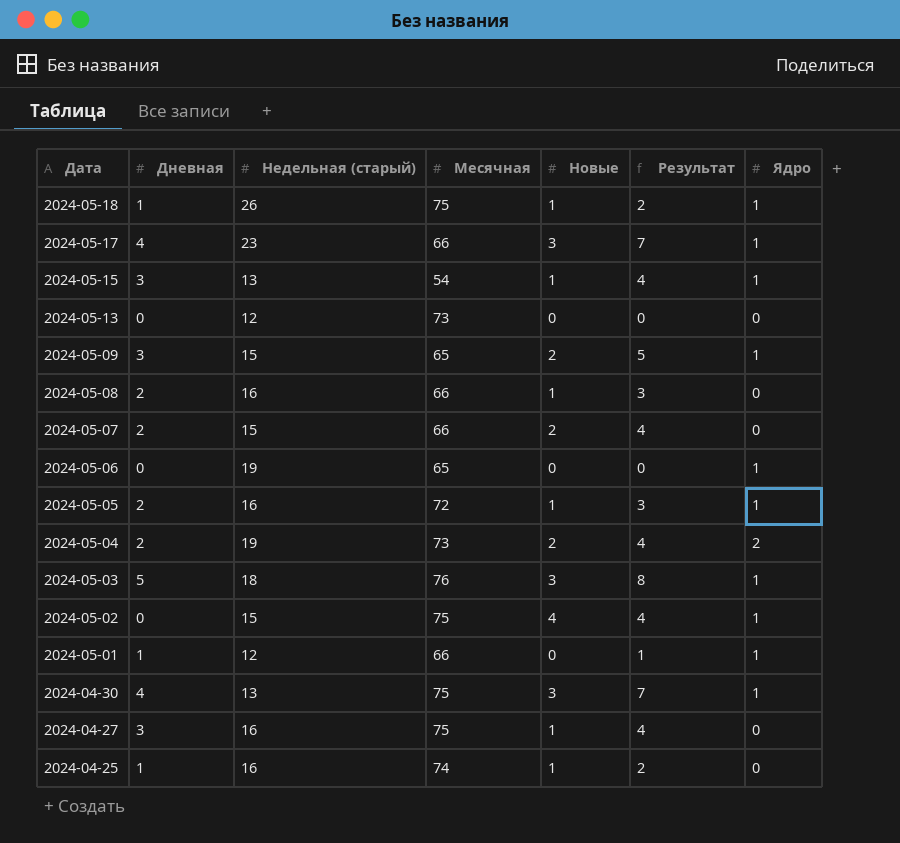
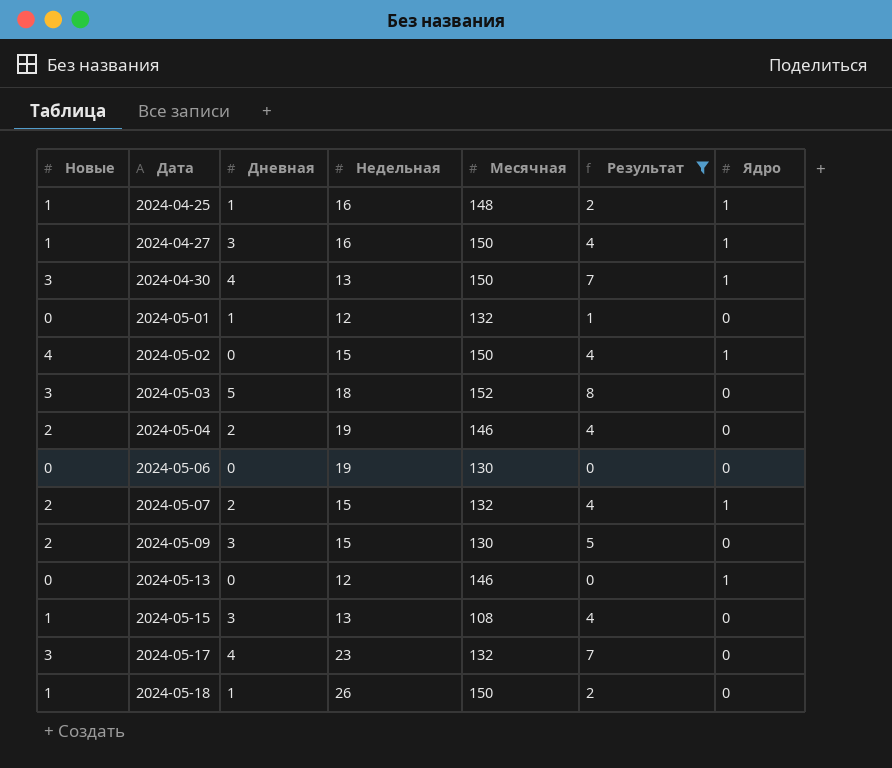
filter: none -> Результат != 3
row order: Дата descending -> Дата ascending
column Новые | position: 5 -> 1
column name: Недельная (старый) -> Недельная
2024-04-25 | Месячная: 74 -> 148
2024-04-25 | Ядро: 0 -> 1
2024-04-27 | Месячная: 75 -> 150
2024-04-27 | Ядро: 0 -> 1
2024-04-30 | Месячная: 75 -> 150
2024-05-01 | Месячная: 66 -> 132
2024-05-01 | Ядро: 1 -> 0
2024-05-02 | Месячная: 75 -> 150
2024-05-03 | Месячная: 76 -> 152
2024-05-03 | Ядро: 1 -> 0
2024-05-04 | Месячная: 73 -> 146
2024-05-04 | Ядро: 2 -> 0
2024-05-06 | Месячная: 65 -> 130
2024-05-06 | Ядро: 1 -> 0
2024-05-07 | Месячная: 66 -> 132
2024-05-07 | Ядро: 0 -> 1
2024-05-09 | Месячная: 65 -> 130
2024-05-09 | Ядро: 1 -> 0
2024-05-13 | Месячная: 73 -> 146
2024-05-13 | Ядро: 0 -> 1
2024-05-15 | Месячная: 54 -> 108
2024-05-15 | Ядро: 1 -> 0
2024-05-17 | Месячная: 66 -> 132
2024-05-17 | Ядро: 1 -> 0
2024-05-18 | Месячная: 75 -> 150
2024-05-18 | Ядро: 1 -> 0

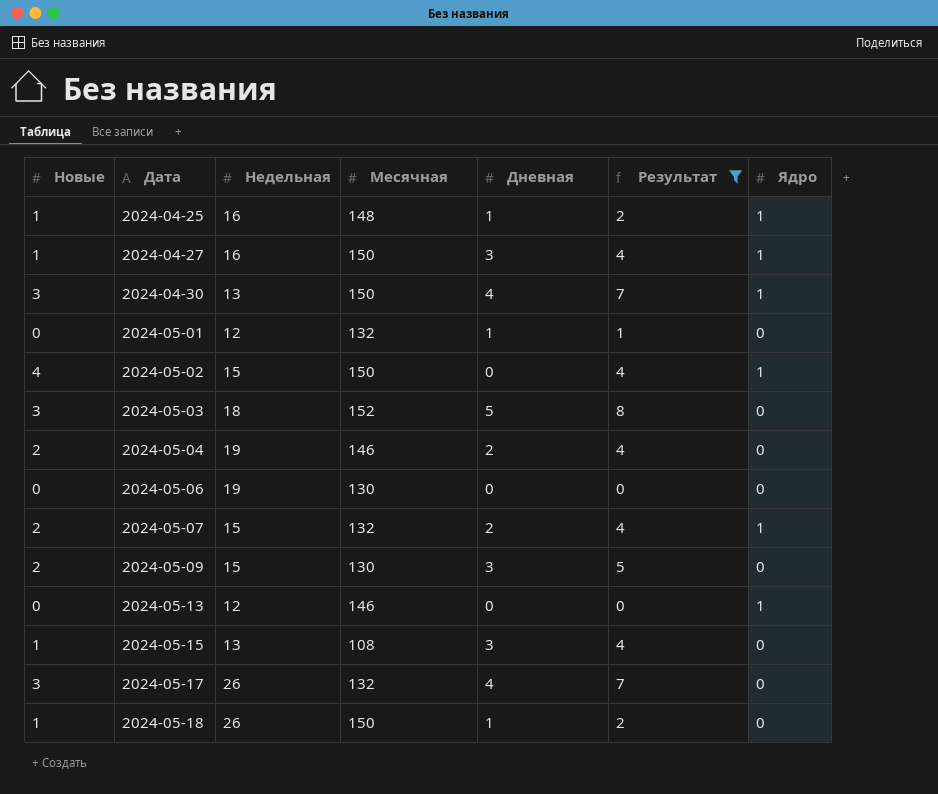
column Дневная | position: 3 -> 5
2024-05-17 | Недельная: 23 -> 26

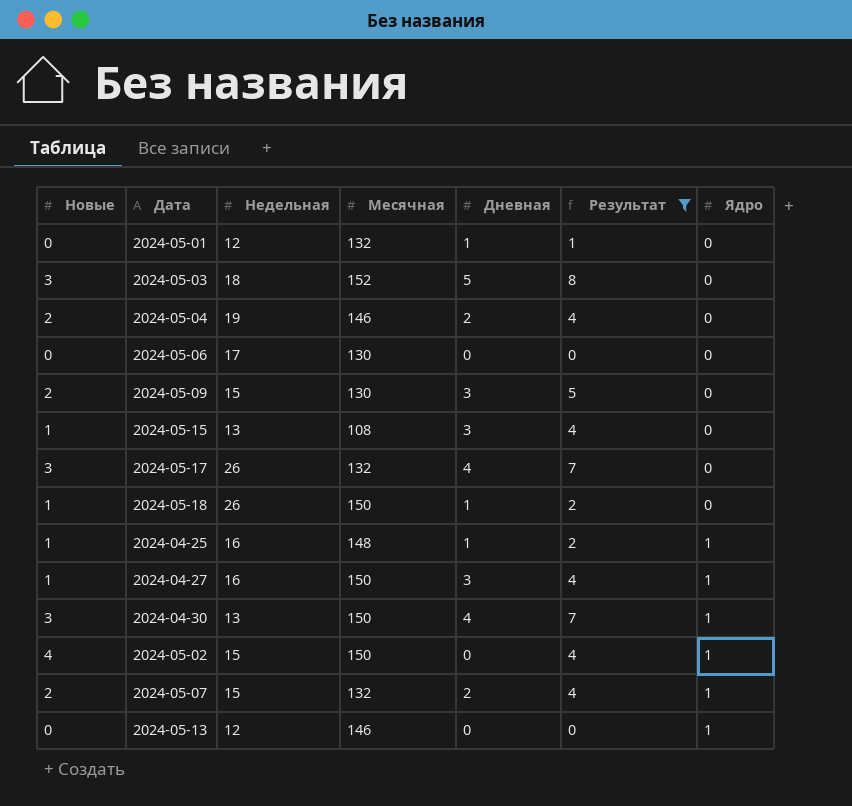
row order: Дата ascending -> Ядро ascending
2024-05-06 | Недельная: 19 -> 17

